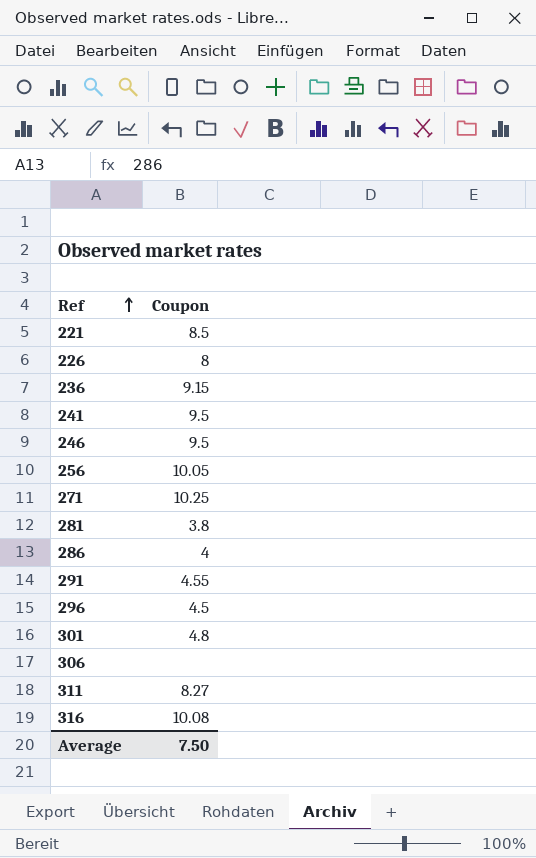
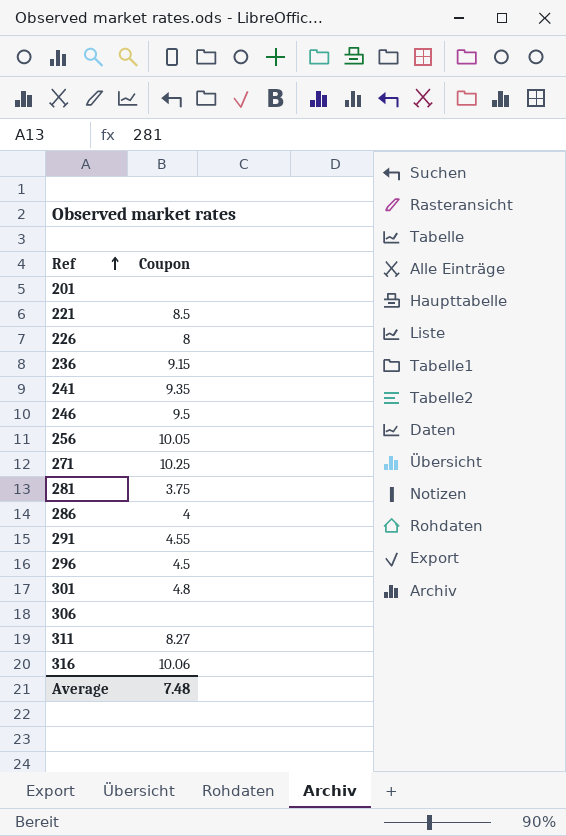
row 201: none -> none
241 | Coupon: 9.5 -> 9.35
281 | Coupon: 3.8 -> 3.75
316 | Coupon: 10.08 -> 10.06
Average | Coupon: 7.50 -> 7.48

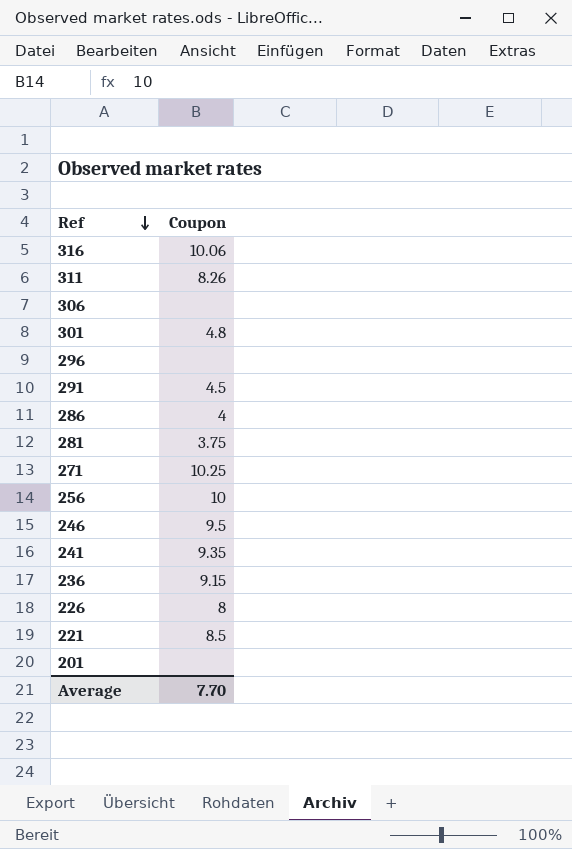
row order: Ref ascending -> Ref descending
311 | Coupon: 8.27 -> 8.26
296 | Coupon: 4.5 -> none
291 | Coupon: 4.55 -> 4.5
256 | Coupon: 10.05 -> 10
Average | Coupon: 7.48 -> 7.70

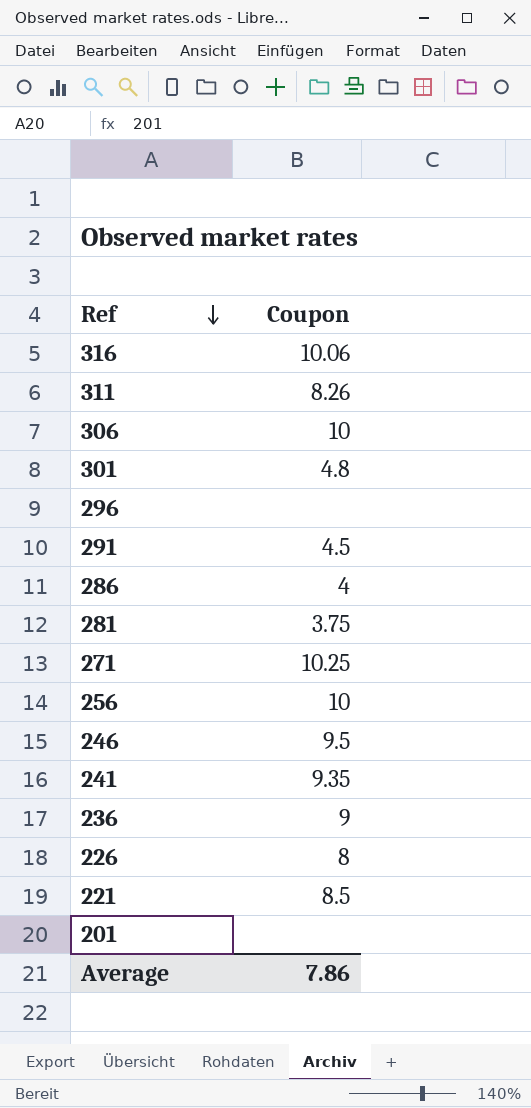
306 | Coupon: none -> 10
236 | Coupon: 9.15 -> 9
Average | Coupon: 7.70 -> 7.86

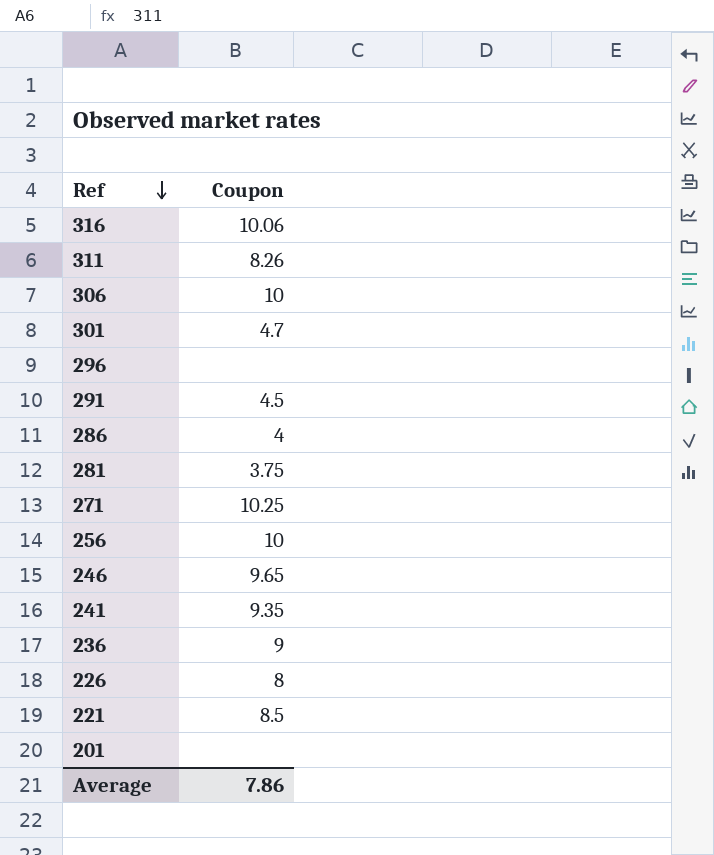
301 | Coupon: 4.8 -> 4.7
246 | Coupon: 9.5 -> 9.65

